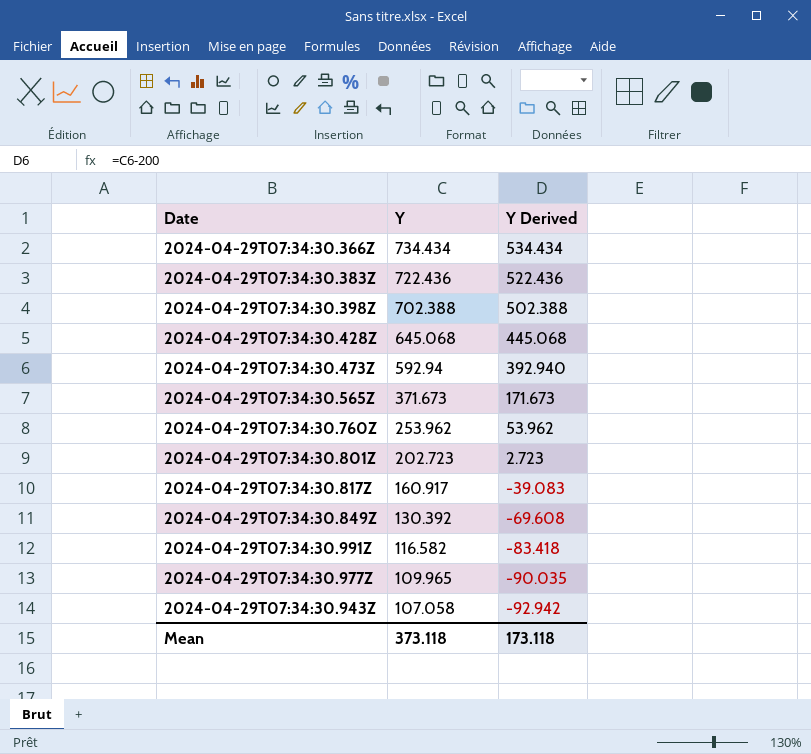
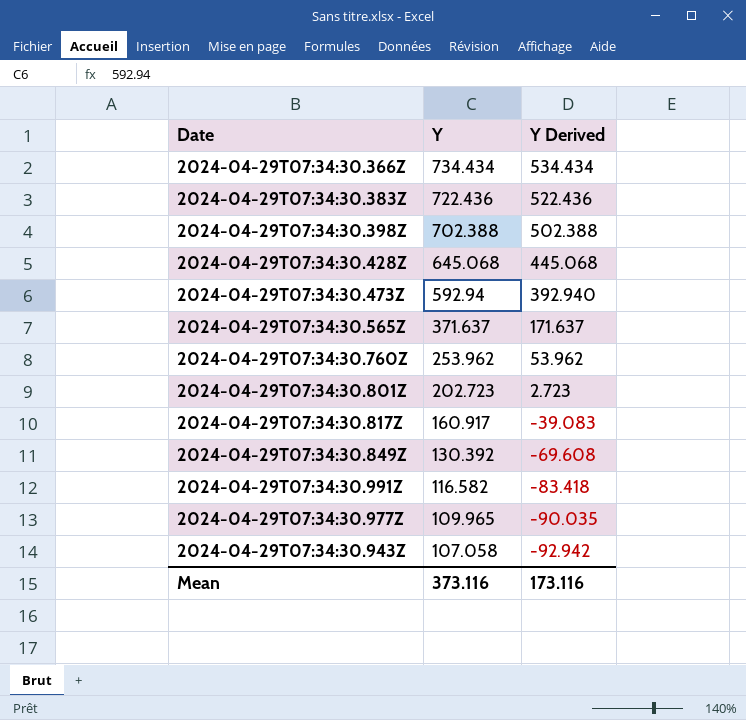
2024-04-29T07:34:30.565Z | Y: 371.673 -> 371.637
2024-04-29T07:34:30.565Z | Y Derived: 171.673 -> 171.637
Mean | Y: 373.118 -> 373.116
Mean | Y Derived: 173.118 -> 173.116

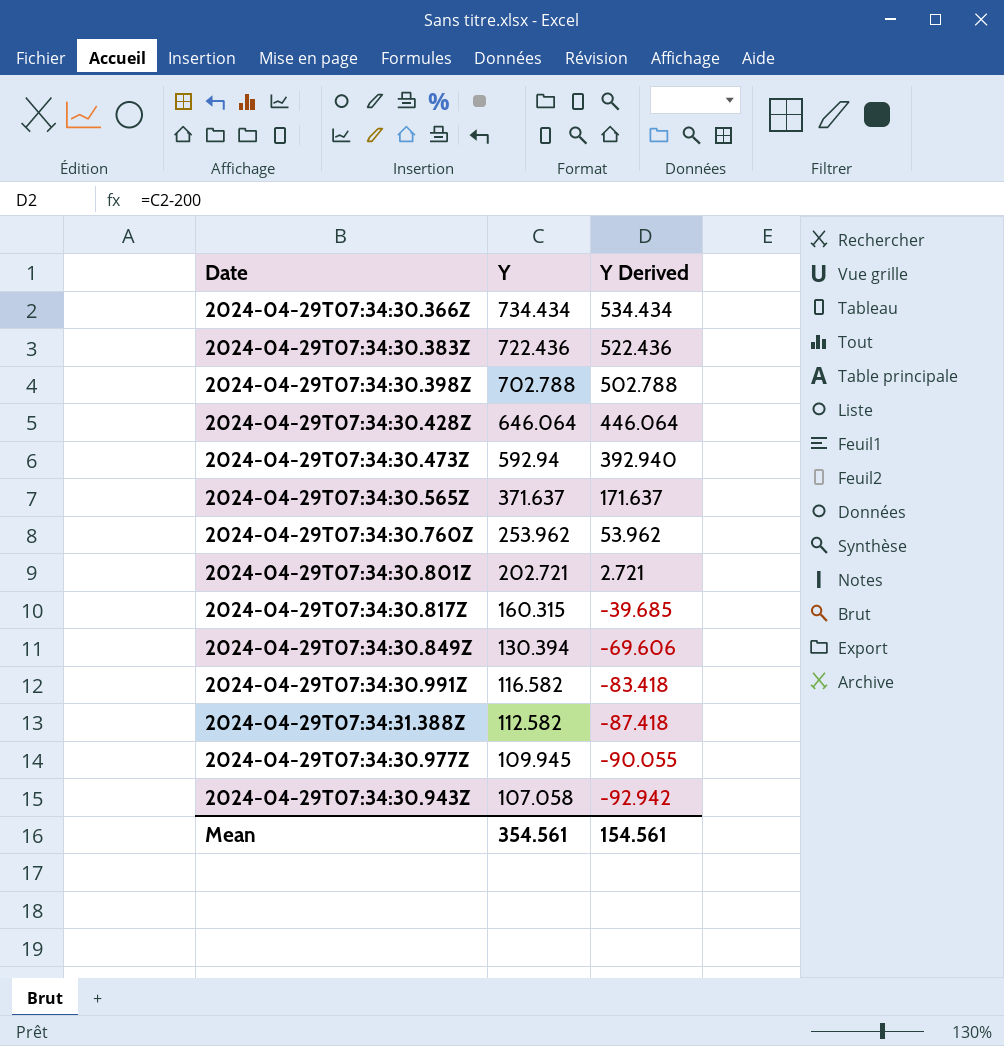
2024-04-29T07:34:30.398Z | Y: 702.388 -> 702.788
2024-04-29T07:34:30.398Z | Y Derived: 502.388 -> 502.788
2024-04-29T07:34:30.428Z | Y: 645.068 -> 646.064
2024-04-29T07:34:30.428Z | Y Derived: 445.068 -> 446.064
2024-04-29T07:34:30.801Z | Y: 202.723 -> 202.721
2024-04-29T07:34:30.801Z | Y Derived: 2.723 -> 2.721
2024-04-29T07:34:30.817Z | Y: 160.917 -> 160.315
2024-04-29T07:34:30.817Z | Y Derived: -39.083 -> -39.685
2024-04-29T07:34:30.849Z | Y: 130.392 -> 130.394
2024-04-29T07:34:30.849Z | Y Derived: -69.608 -> -69.606
row 2024-04-29T07:34:31.388Z: none -> 112.582 | -87.418
2024-04-29T07:34:30.977Z | Y: 109.965 -> 109.945
2024-04-29T07:34:30.977Z | Y Derived: -90.035 -> -90.055
Mean | Y: 373.116 -> 354.561
Mean | Y Derived: 173.116 -> 154.561

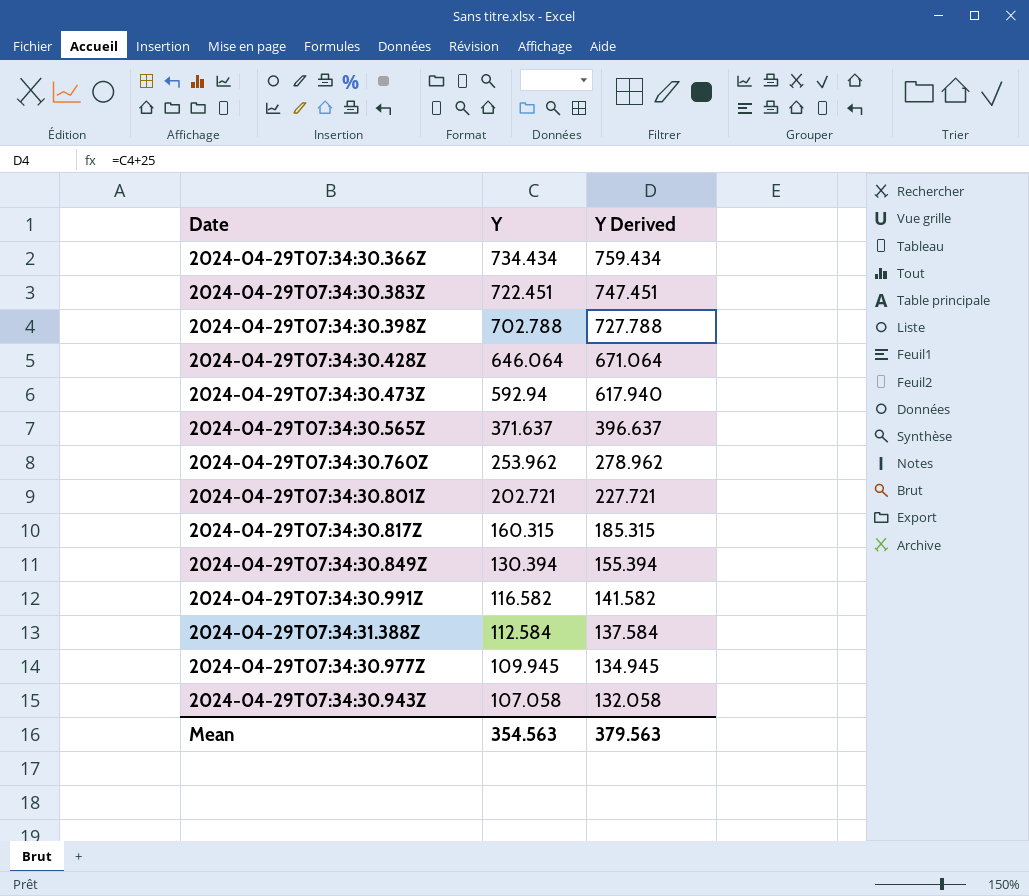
column Y Derived | formula: [Y] - 200 -> [Y] + 25
2024-04-29T07:34:30.383Z | Y: 722.436 -> 722.451
2024-04-29T07:34:31.388Z | Y: 112.582 -> 112.584
Mean | Y: 354.561 -> 354.563
Mean | Y Derived: 154.561 -> 379.563

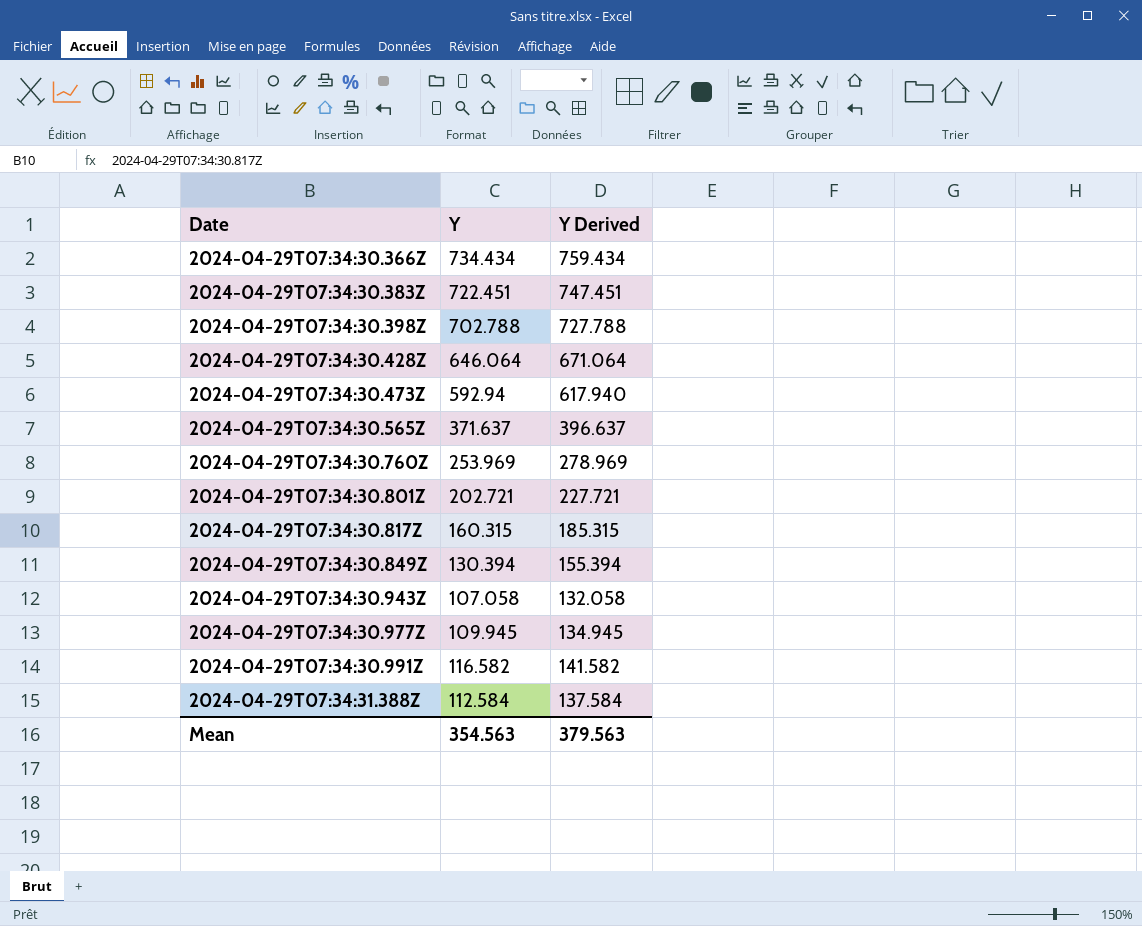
row order: Y descending -> Date ascending
2024-04-29T07:34:30.760Z | Y: 253.962 -> 253.969
2024-04-29T07:34:30.760Z | Y Derived: 278.962 -> 278.969

